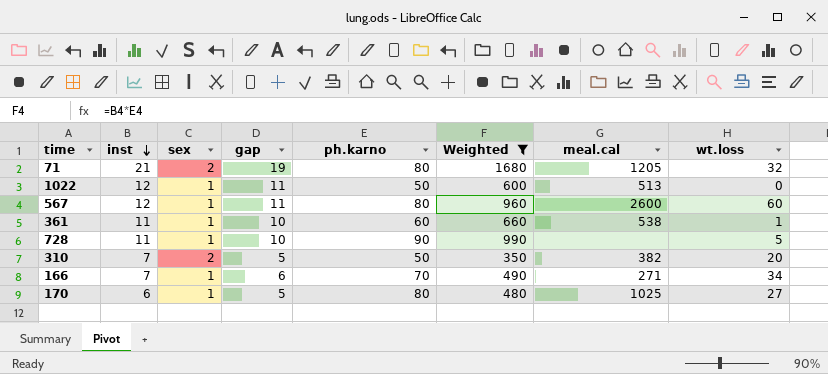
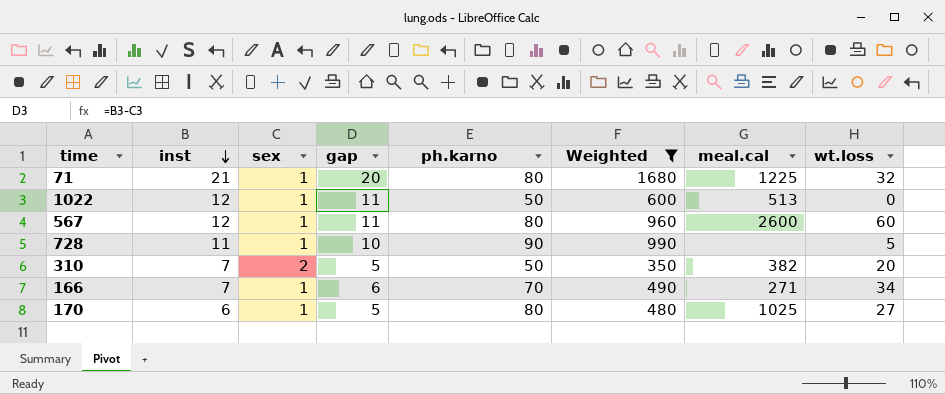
row 361: 11 | 1 | 10 | 60 | 660 | 538 | 1 -> none
71 | sex: 2 -> 1
71 | gap: 19 -> 20
71 | meal.cal: 1205 -> 1225

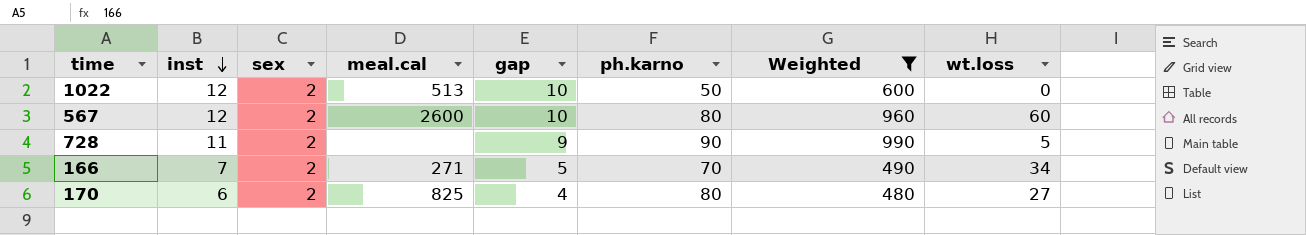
column meal.cal | position: 7 -> 4
row 71: 21 | 1 | 20 | 80 | 1680 | 1225 | 32 -> none
row 310: 7 | 2 | 5 | 50 | 350 | 382 | 20 -> none
1022 | sex: 1 -> 2
1022 | gap: 11 -> 10
567 | sex: 1 -> 2
567 | gap: 11 -> 10
728 | sex: 1 -> 2
728 | gap: 10 -> 9
166 | sex: 1 -> 2
166 | gap: 6 -> 5
170 | sex: 1 -> 2
170 | meal.cal: 1025 -> 825
170 | gap: 5 -> 4

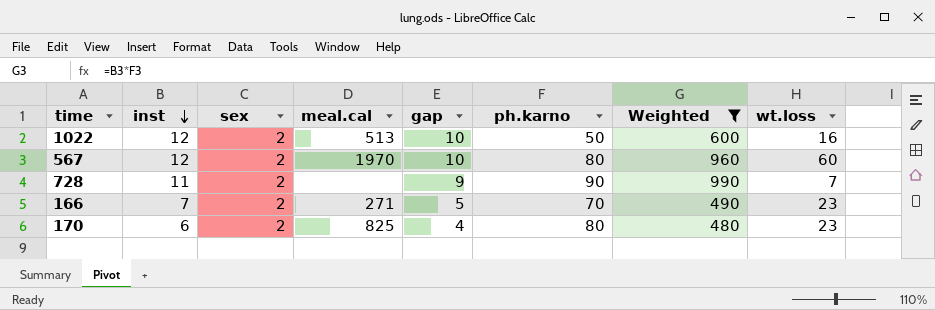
1022 | wt.loss: 0 -> 16
567 | meal.cal: 2600 -> 1970
728 | wt.loss: 5 -> 7
166 | wt.loss: 34 -> 23
170 | wt.loss: 27 -> 23

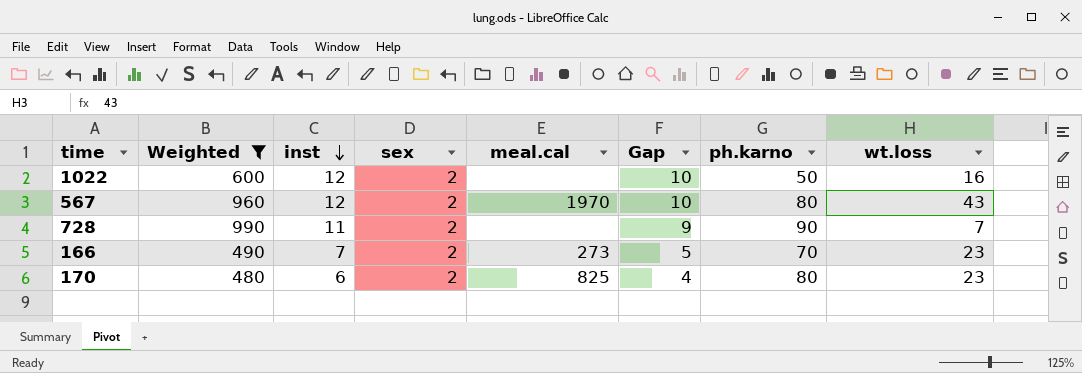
column Weighted | position: 7 -> 2
column name: gap -> Gap
1022 | meal.cal: 513 -> none
567 | wt.loss: 60 -> 43
166 | meal.cal: 271 -> 273

